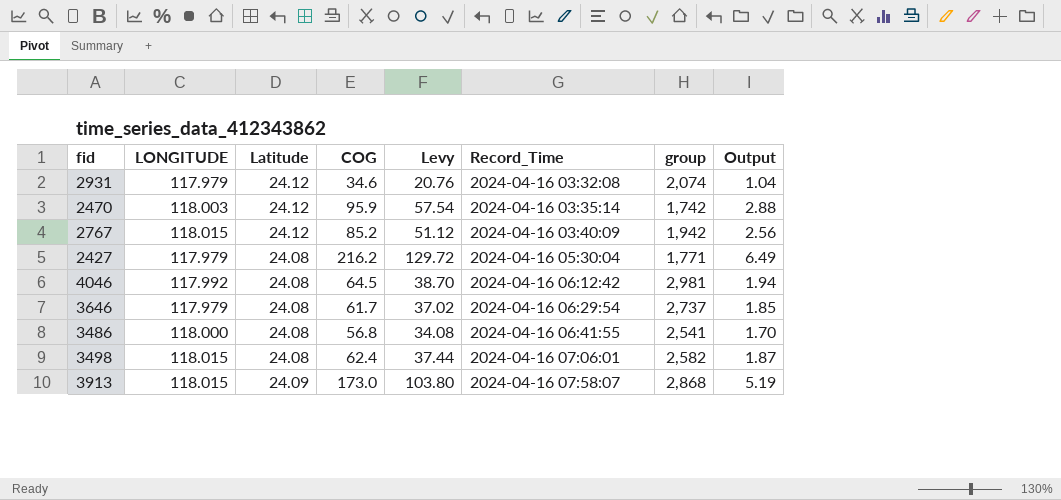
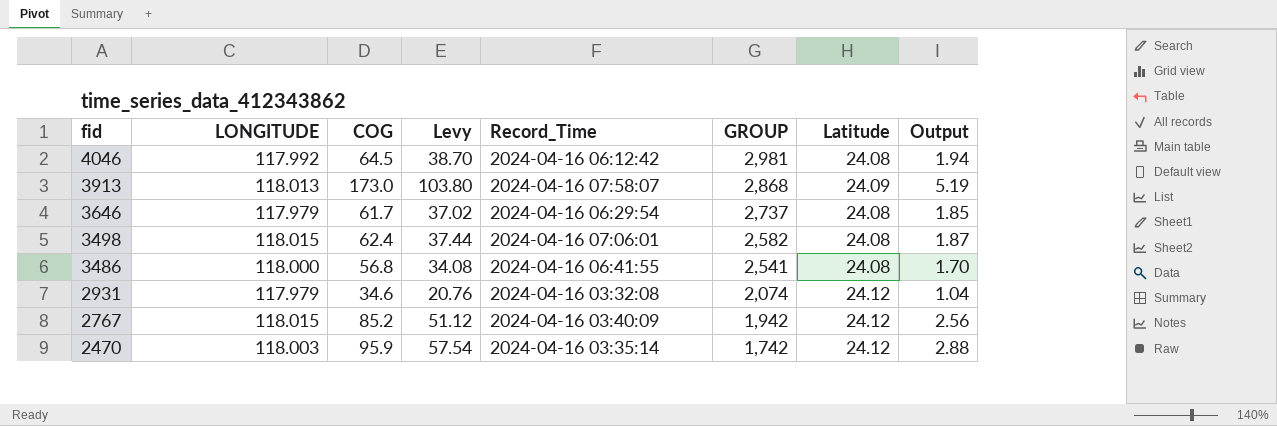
row order: Record_Time ascending -> fid descending
column name: group -> GROUP
column Latitude | position: 3 -> 7
row 2427: 117.979 | 24.08 | 216.2 | 129.72 | 2024-04-16 05:30:04 | 1,771 | 6.49 -> none
3913 | LONGITUDE: 118.015 -> 118.013

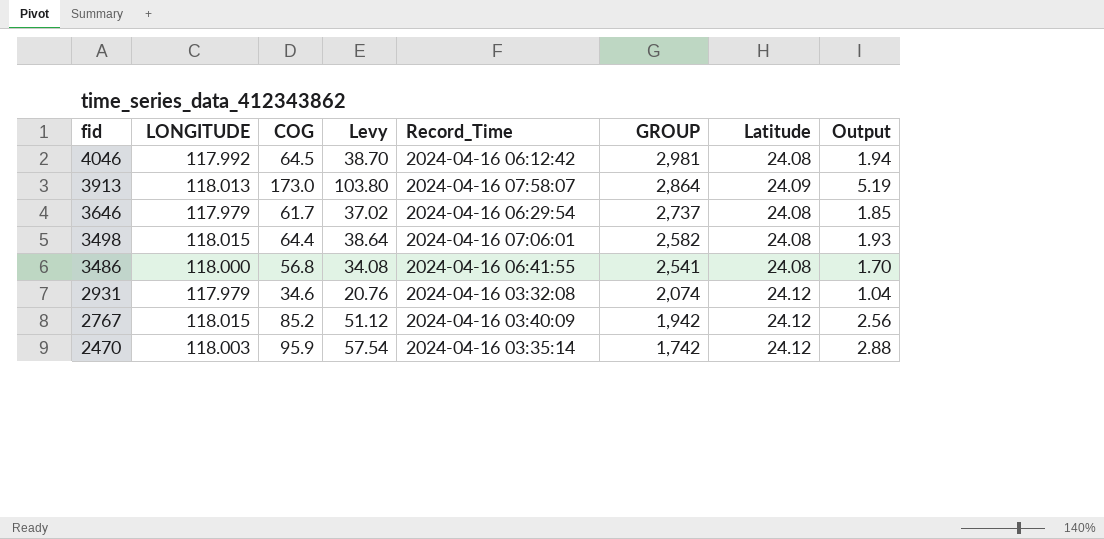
3913 | GROUP: 2,868 -> 2,864
3498 | COG: 62.4 -> 64.4
3498 | Levy: 37.44 -> 38.64
3498 | Output: 1.87 -> 1.93

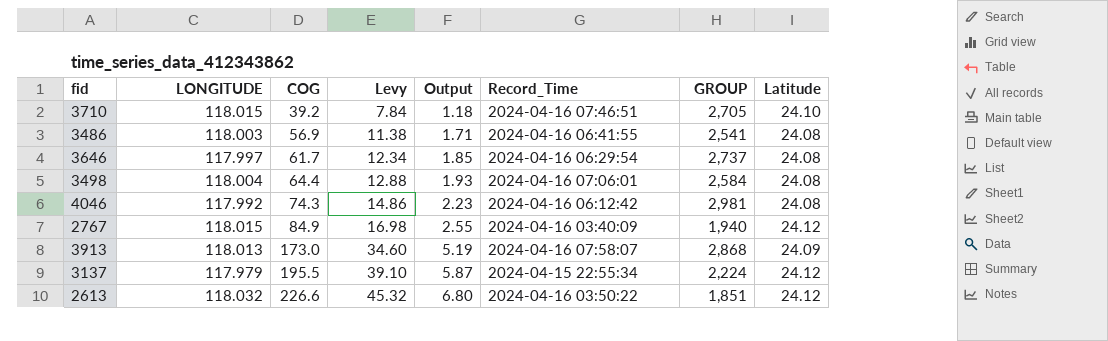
row order: fid descending -> COG ascending
column Levy | formula: [COG] * 0.6 -> [COG] * 0.2
column Output | position: 8 -> 5
row 2931: 117.979 | 34.6 | 20.76 | 2024-04-16 03:32:08 | 2,074 | 24.12 | 1.04 -> none
row 2470: 118.003 | 95.9 | 57.54 | 2024-04-16 03:35:14 | 1,742 | 24.12 | 2.88 -> none
row 3710: none -> 118.015 | 39.2 | 7.84 | 1.18 | 2024-04-16 07:46:51 | 2,705 | 24.10
3486 | LONGITUDE: 118.000 -> 118.003
3486 | COG: 56.8 -> 56.9
3486 | Output: 1.70 -> 1.71
3646 | LONGITUDE: 117.979 -> 117.997
3498 | LONGITUDE: 118.015 -> 118.004
3498 | GROUP: 2,582 -> 2,584
4046 | COG: 64.5 -> 74.3
4046 | Output: 1.94 -> 2.23
2767 | COG: 85.2 -> 84.9
2767 | Output: 2.56 -> 2.55
2767 | GROUP: 1,942 -> 1,940
3913 | GROUP: 2,864 -> 2,868
row 3137: none -> 117.979 | 195.5 | 39.10 | 5.87 | 2024-04-15 22:55:34 | 2,224 | 24.12
row 2613: none -> 118.032 | 226.6 | 45.32 | 6.80 | 2024-04-16 03:50:22 | 1,851 | 24.12

